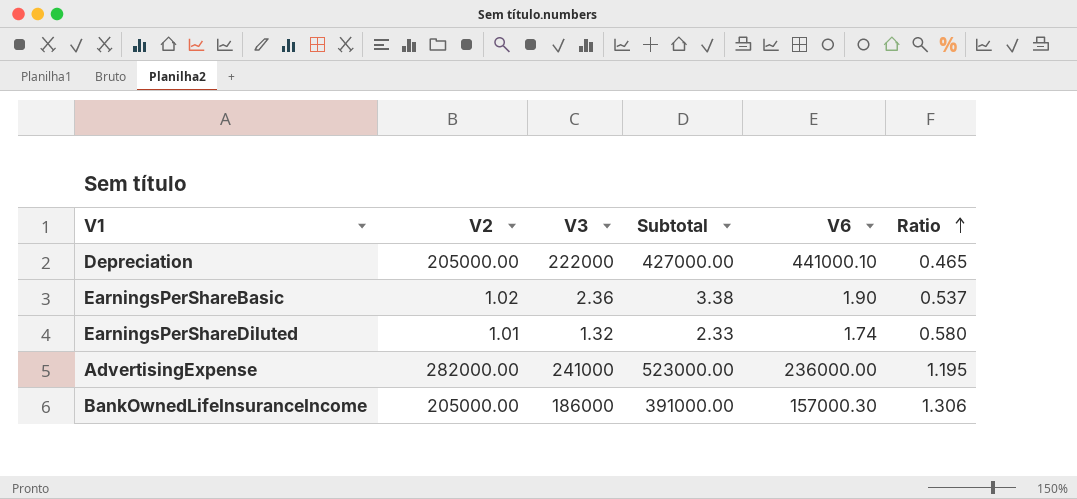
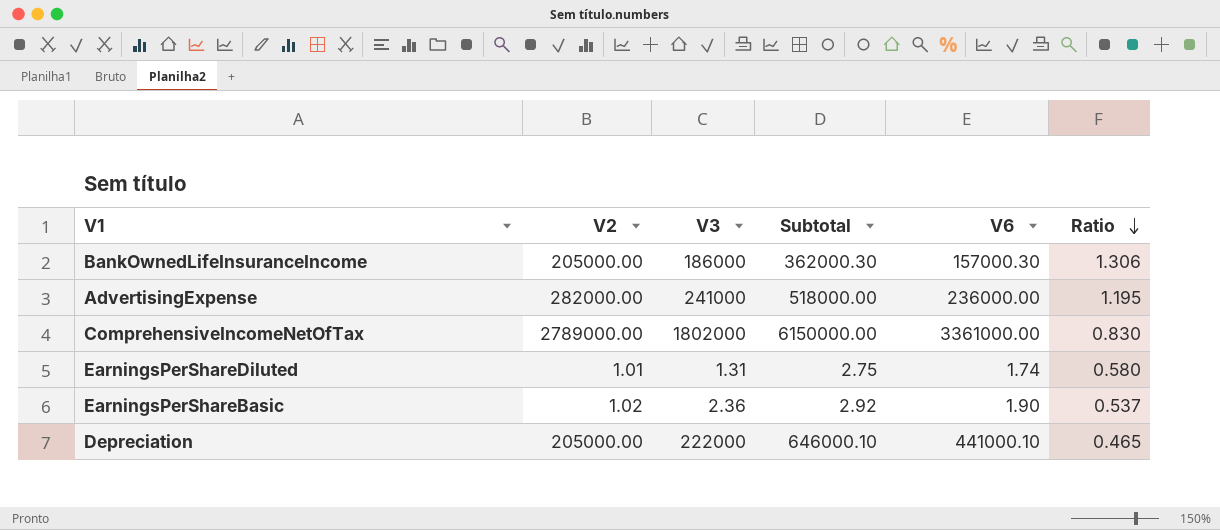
row order: Ratio ascending -> Ratio descending
column Subtotal | formula: [V2] + [V3] -> [V2] + [V6]
row ComprehensiveIncomeNetOfTax: none -> 2789000.00 | 1802000 | 6150000.00 | 3361000.00 | 0.830
EarningsPerShareDiluted | V3: 1.32 -> 1.31

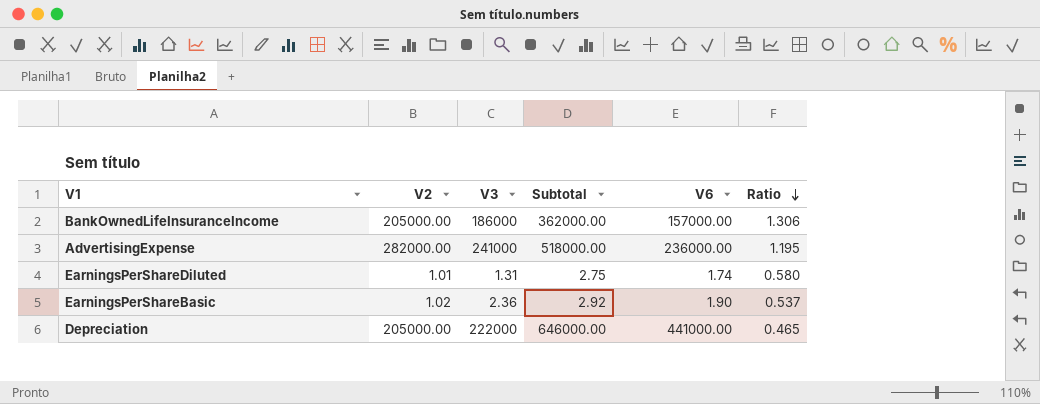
row ComprehensiveIncomeNetOfTax: 2789000.00 | 1802000 | 6150000.00 | 3361000.00 | 0.830 -> none
BankOwnedLifeInsuranceIncome | Subtotal: 362000.30 -> 362000.00
BankOwnedLifeInsuranceIncome | V6: 157000.30 -> 157000.00
Depreciation | Subtotal: 646000.10 -> 646000.00
Depreciation | V6: 441000.10 -> 441000.00

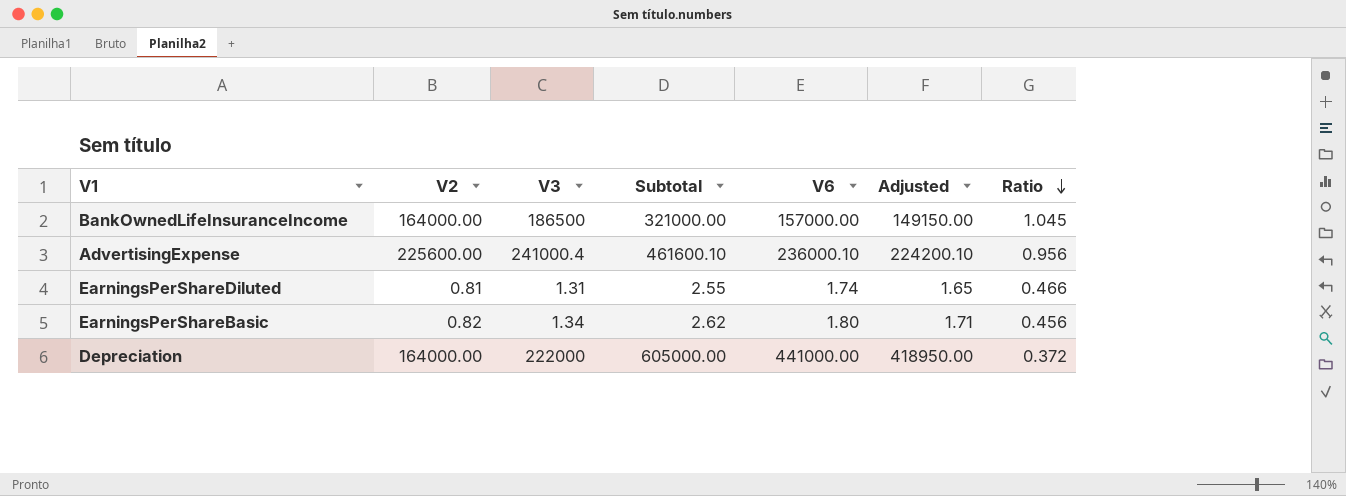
column Adjusted | formula: none -> [V6] * 0.95
BankOwnedLifeInsuranceIncome | V2: 205000.00 -> 164000.00
BankOwnedLifeInsuranceIncome | V3: 186000 -> 186500
BankOwnedLifeInsuranceIncome | Subtotal: 362000.00 -> 321000.00
BankOwnedLifeInsuranceIncome | Ratio: 1.306 -> 1.045
AdvertisingExpense | V2: 282000.00 -> 225600.00
AdvertisingExpense | V3: 241000 -> 241000.4
AdvertisingExpense | Subtotal: 518000.00 -> 461600.10
AdvertisingExpense | V6: 236000.00 -> 236000.10
AdvertisingExpense | Ratio: 1.195 -> 0.956
EarningsPerShareDiluted | V2: 1.01 -> 0.81
EarningsPerShareDiluted | Subtotal: 2.75 -> 2.55
EarningsPerShareDiluted | Ratio: 0.580 -> 0.466
EarningsPerShareBasic | V2: 1.02 -> 0.82
EarningsPerShareBasic | V3: 2.36 -> 1.34
EarningsPerShareBasic | Subtotal: 2.92 -> 2.62
EarningsPerShareBasic | V6: 1.90 -> 1.80
EarningsPerShareBasic | Ratio: 0.537 -> 0.456
Depreciation | V2: 205000.00 -> 164000.00
Depreciation | Subtotal: 646000.00 -> 605000.00
Depreciation | Ratio: 0.465 -> 0.372

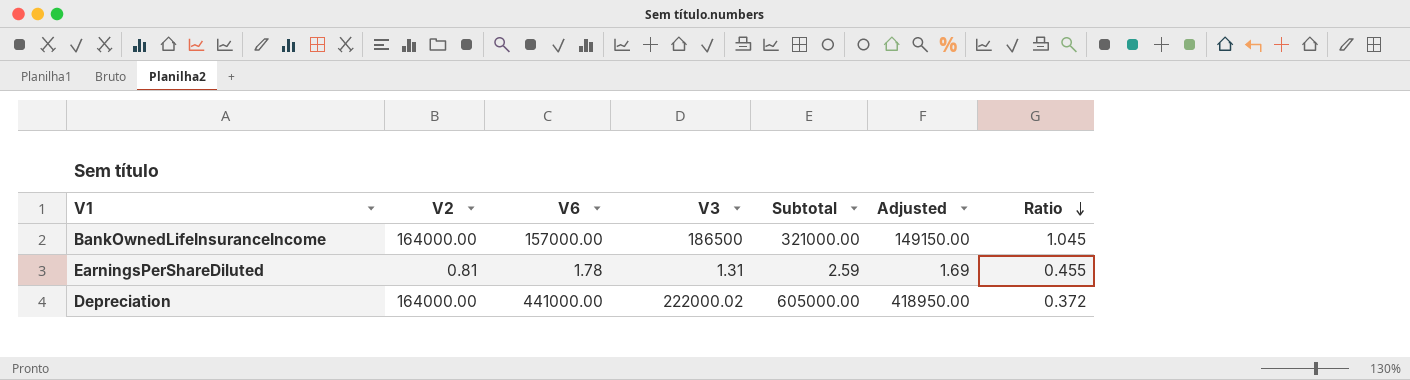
column V6 | position: 5 -> 3
row AdvertisingExpense: 225600.00 | 241000.4 | 461600.10 | 236000.10 | 224200.10 | 0.956 -> none
row EarningsPerShareBasic: 0.82 | 1.34 | 2.62 | 1.80 | 1.71 | 0.456 -> none
EarningsPerShareDiluted | V6: 1.74 -> 1.78
EarningsPerShareDiluted | Subtotal: 2.55 -> 2.59
EarningsPerShareDiluted | Adjusted: 1.65 -> 1.69
EarningsPerShareDiluted | Ratio: 0.466 -> 0.455
Depreciation | V3: 222000 -> 222000.02

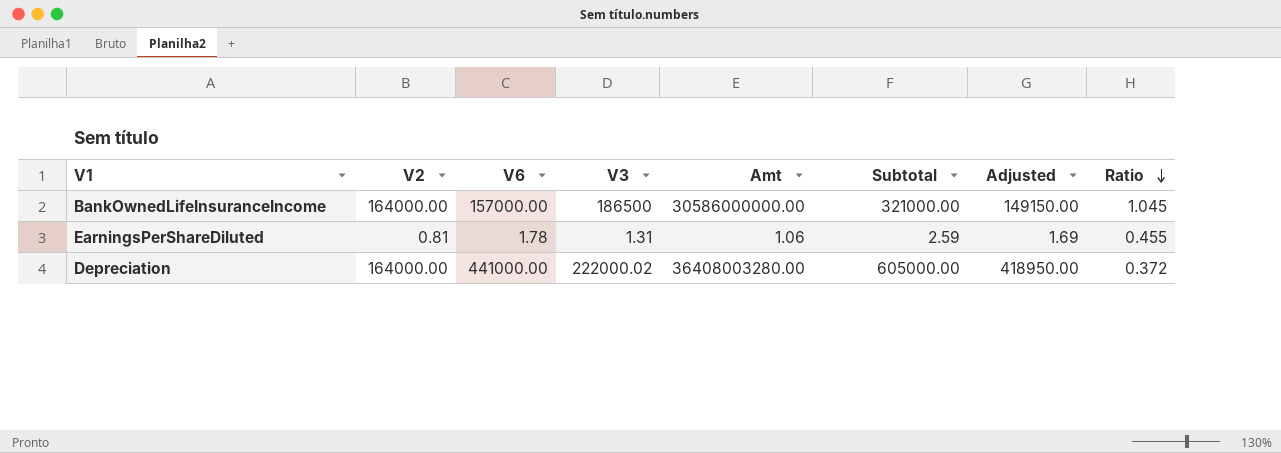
column Amt | formula: none -> [V2] * [V3]

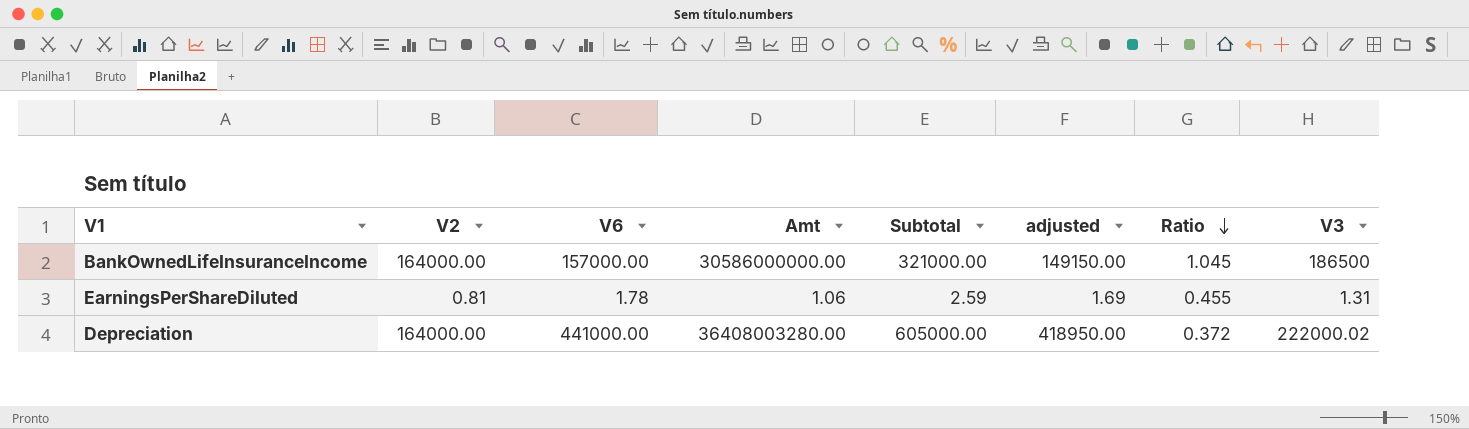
column name: Adjusted -> adjusted
column V3 | position: 4 -> 8

